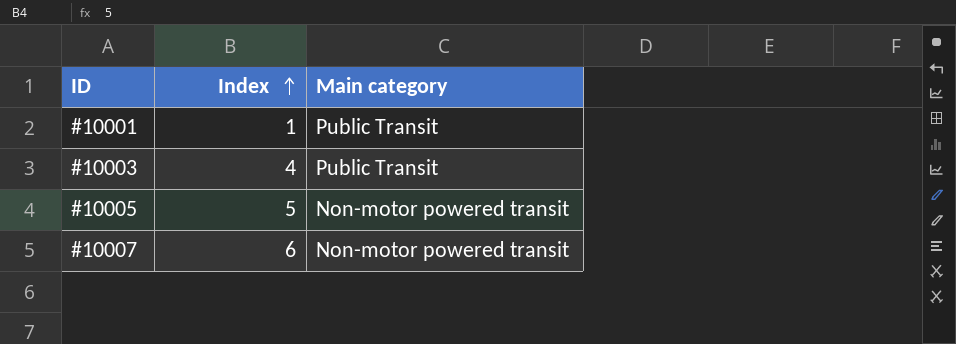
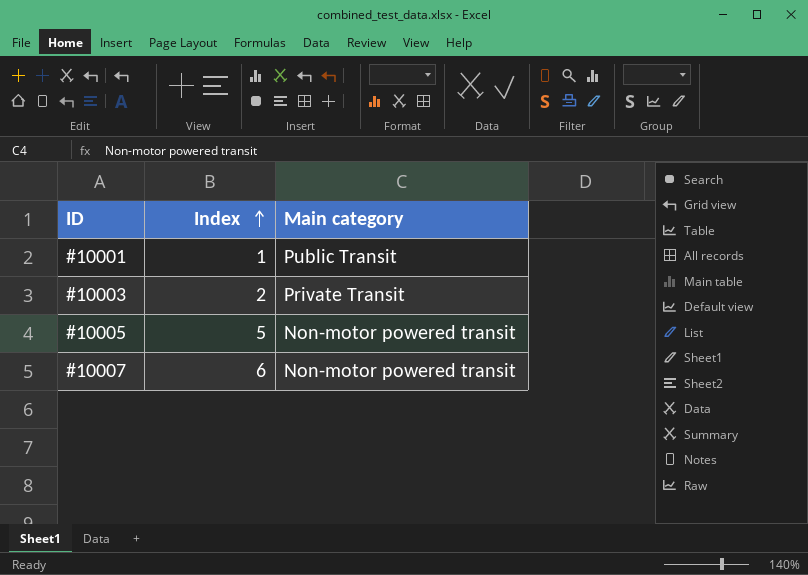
#10003 | Index: 4 -> 2
#10003 | Main category: Public Transit -> Private Transit

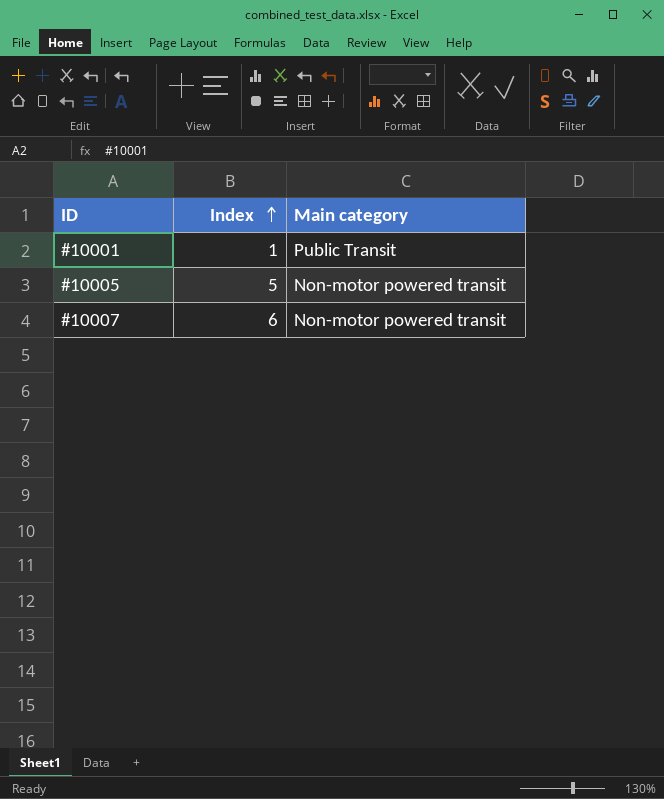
row #10003: 2 | Private Transit -> none

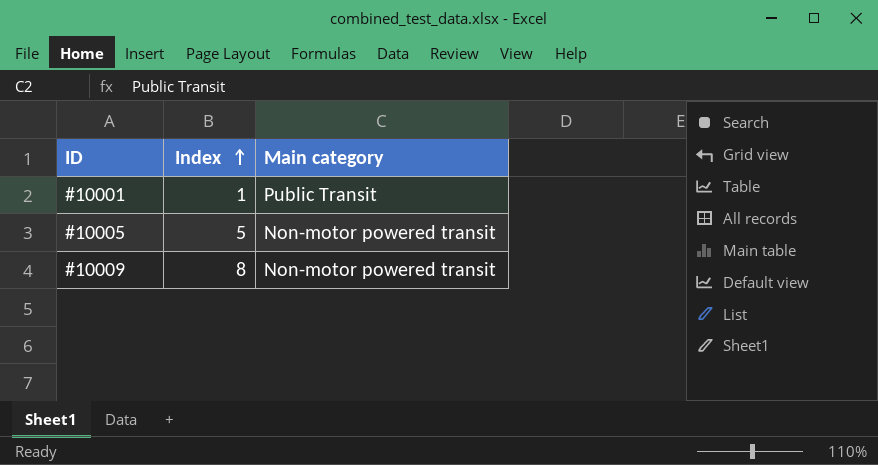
row #10007: 6 | Non-motor powered transit -> none
row #10009: none -> 8 | Non-motor powered transit

